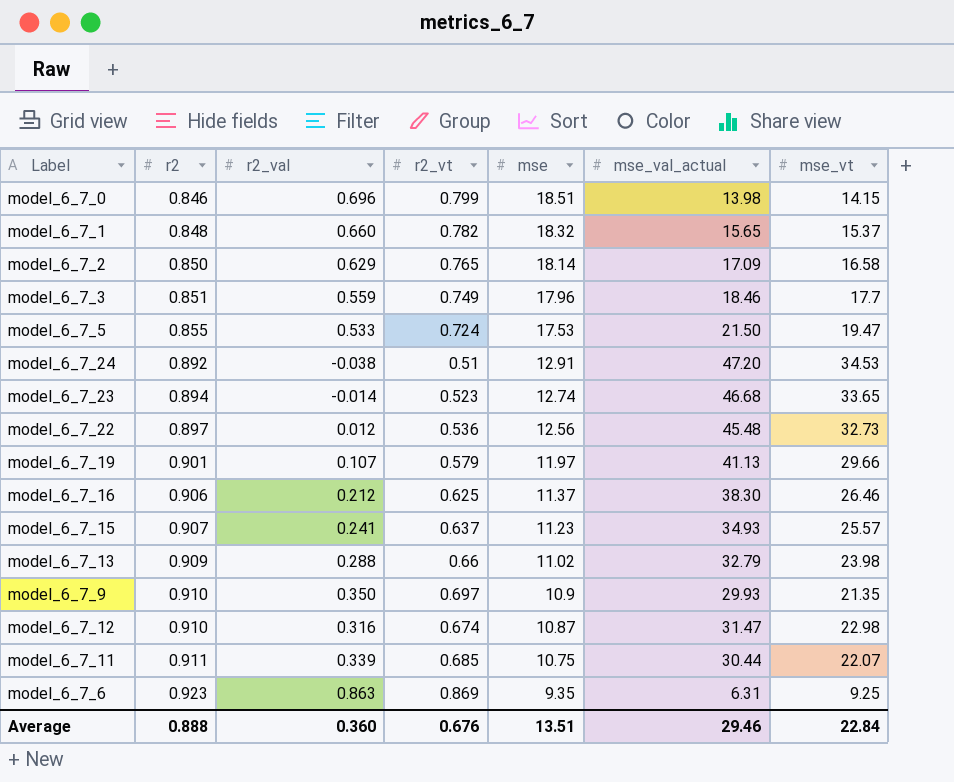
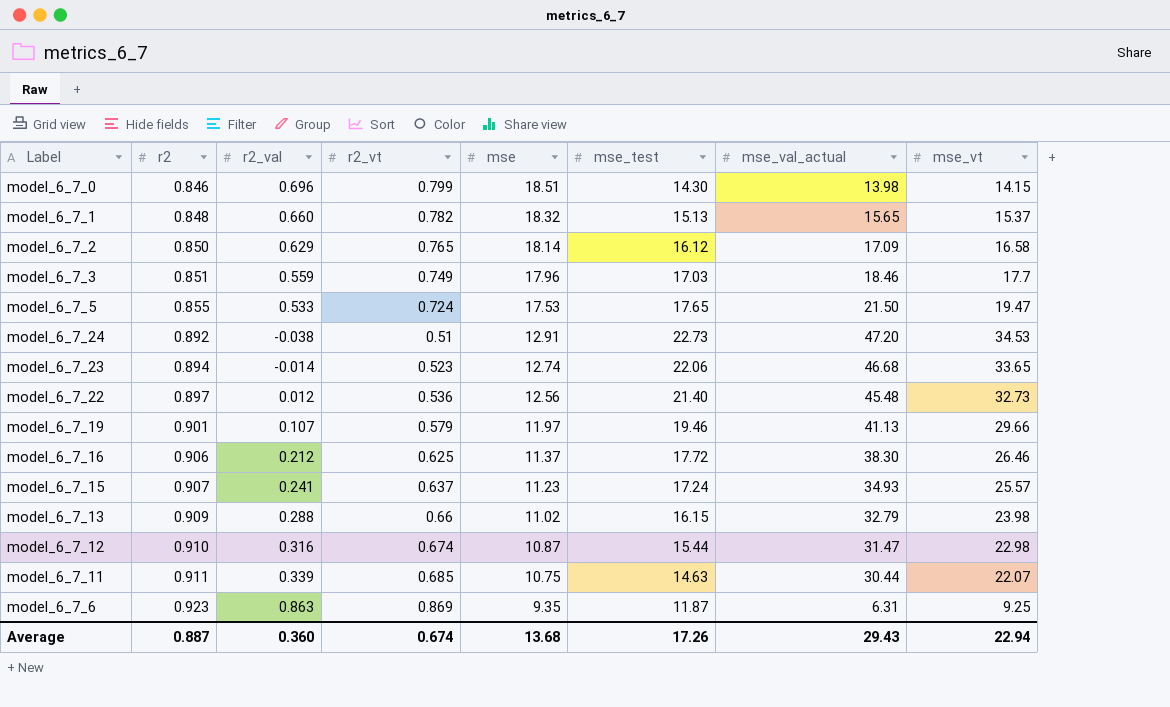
column mse_test | position: none -> 6
row model_6_7_9: 0.910 | 0.350 | 0.697 | 10.9 | 29.93 | 21.35 -> none
Average | r2: 0.888 -> 0.887
Average | r2_vt: 0.676 -> 0.674
Average | mse: 13.51 -> 13.68
Average | mse_val_actual: 29.46 -> 29.43
Average | mse_vt: 22.84 -> 22.94

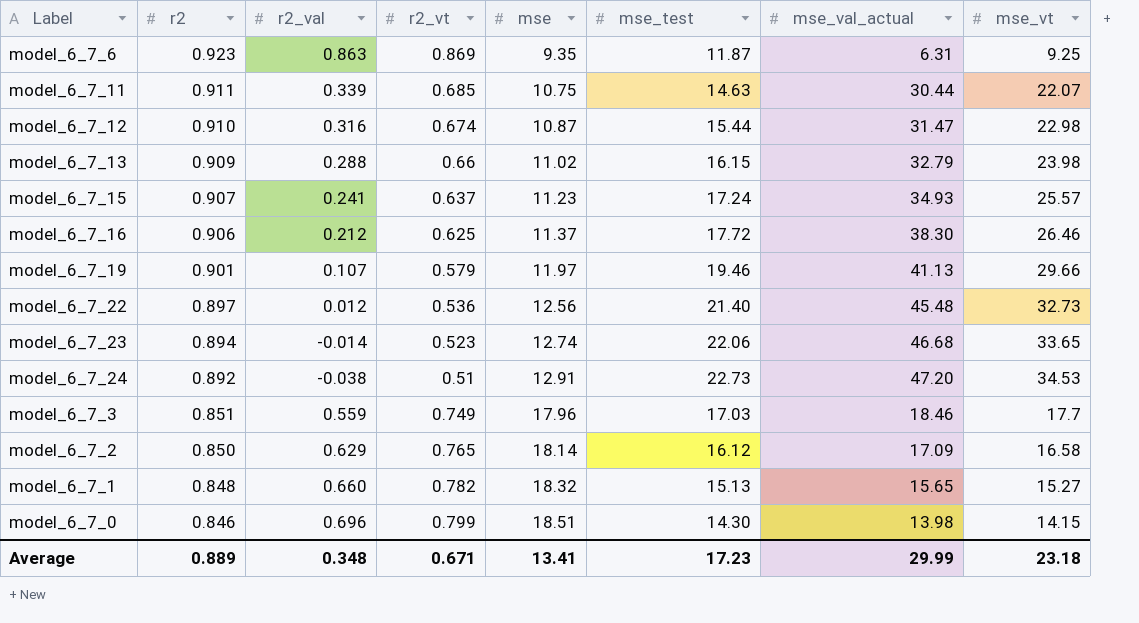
row order: r2 ascending -> r2 descending
row model_6_7_5: 0.855 | 0.533 | 0.724 | 17.53 | 17.65 | 21.50 | 19.47 -> none
model_6_7_1 | mse_vt: 15.37 -> 15.27
Average | r2: 0.887 -> 0.889
Average | r2_val: 0.360 -> 0.348
Average | r2_vt: 0.674 -> 0.671
Average | mse: 13.68 -> 13.41
Average | mse_test: 17.26 -> 17.23
Average | mse_val_actual: 29.43 -> 29.99
Average | mse_vt: 22.94 -> 23.18

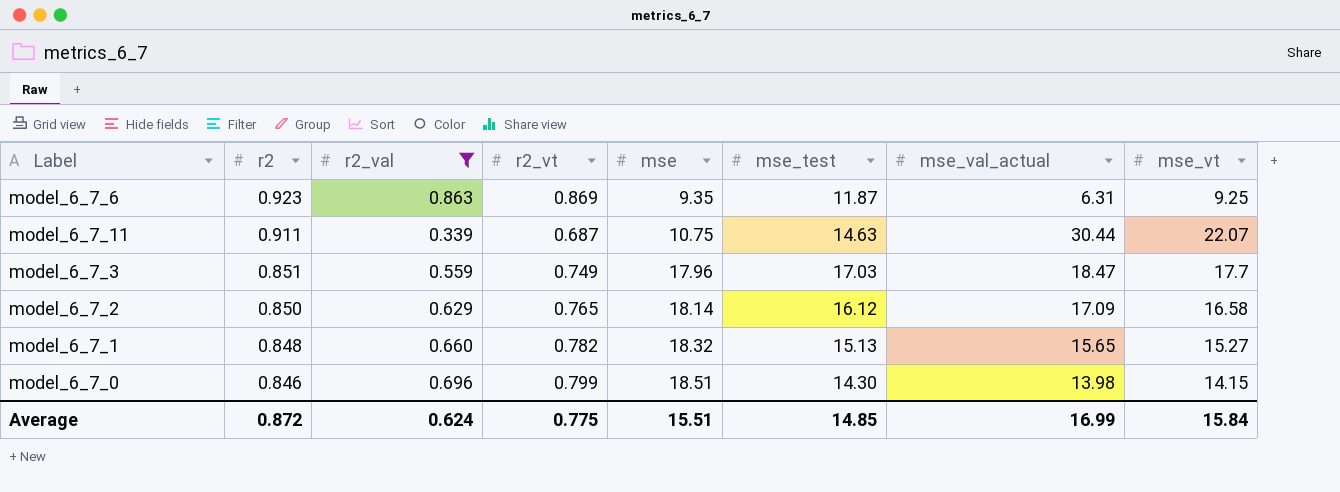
filter: none -> r2_val >= 0.339
model_6_7_11 | r2_vt: 0.685 -> 0.687
model_6_7_3 | mse_val_actual: 18.46 -> 18.47
Average | r2: 0.889 -> 0.872
Average | r2_val: 0.348 -> 0.624
Average | r2_vt: 0.671 -> 0.775
Average | mse: 13.41 -> 15.51
Average | mse_test: 17.23 -> 14.85
Average | mse_val_actual: 29.99 -> 16.99
Average | mse_vt: 23.18 -> 15.84

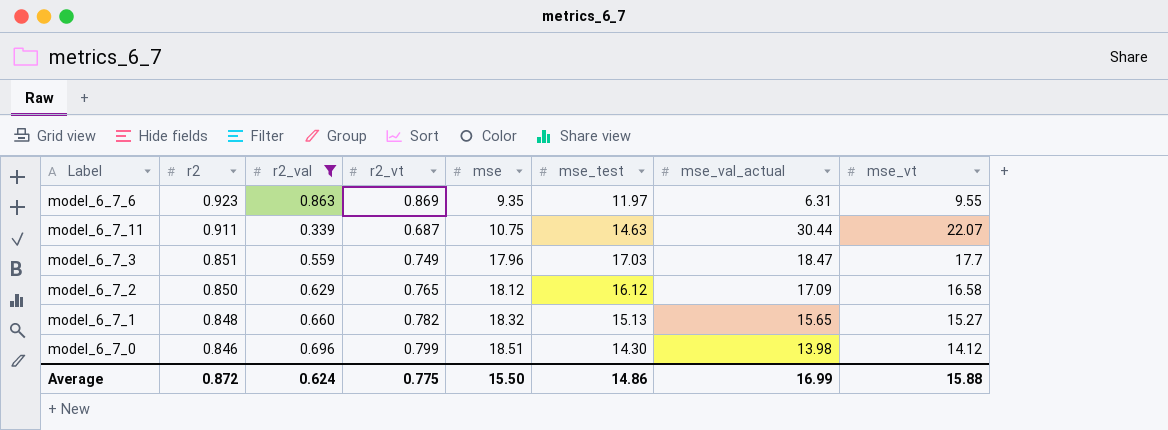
model_6_7_6 | mse_test: 11.87 -> 11.97
model_6_7_6 | mse_vt: 9.25 -> 9.55
model_6_7_2 | mse: 18.14 -> 18.12
model_6_7_0 | mse_vt: 14.15 -> 14.12
Average | mse: 15.51 -> 15.50
Average | mse_test: 14.85 -> 14.86
Average | mse_vt: 15.84 -> 15.88

